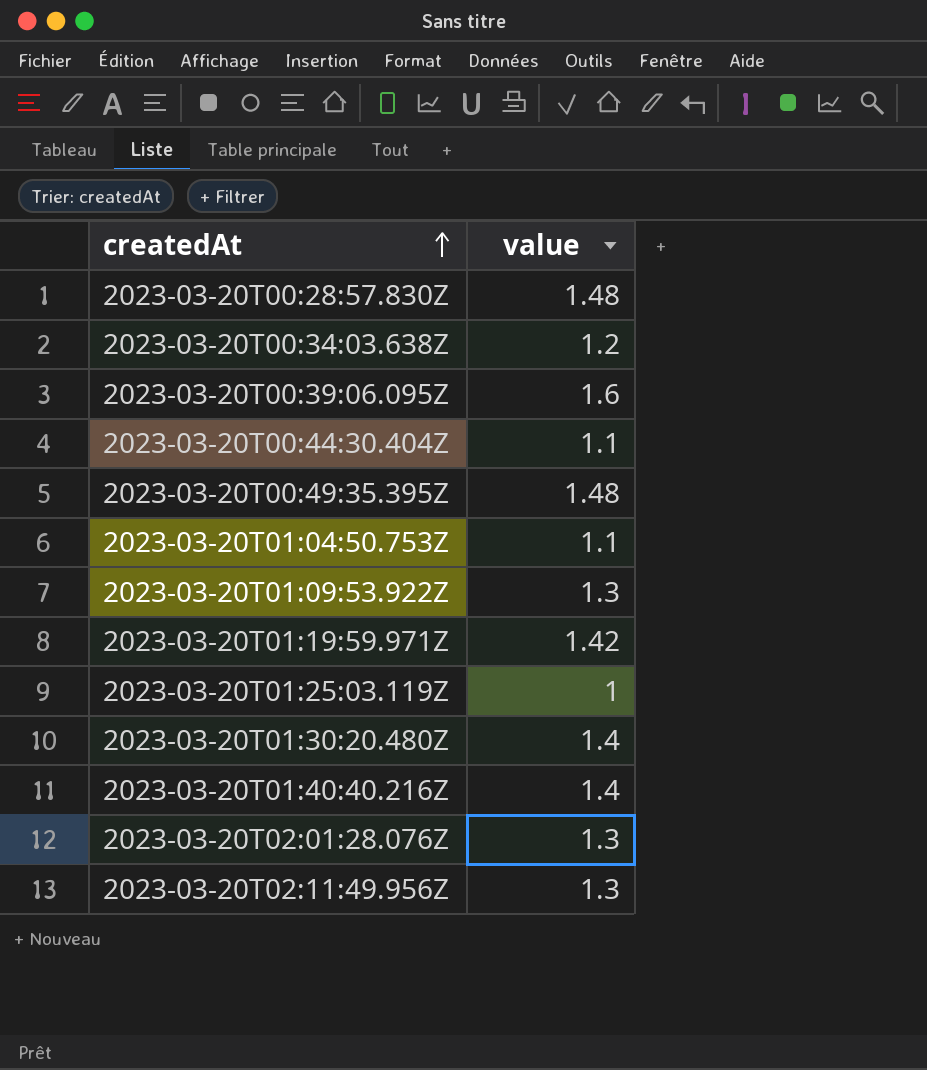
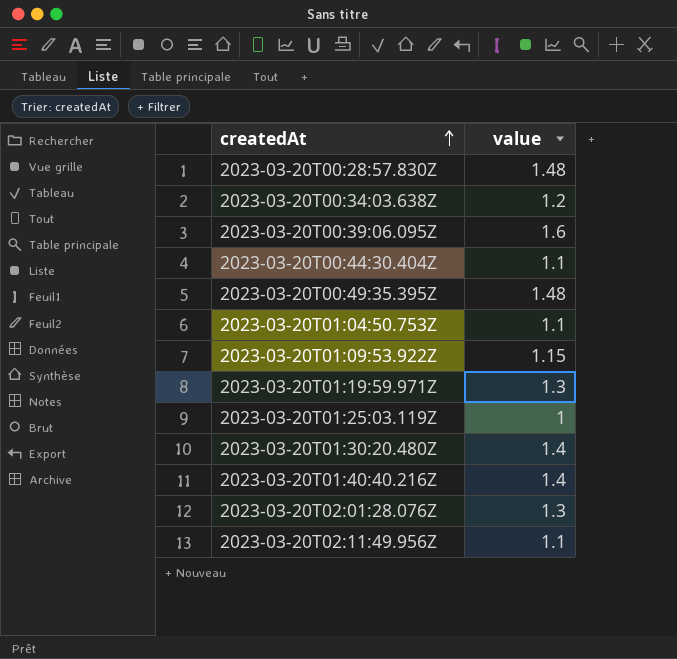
2023-03-20T01:09:53.922Z | value: 1.3 -> 1.15
2023-03-20T01:19:59.971Z | value: 1.42 -> 1.3
2023-03-20T02:11:49.956Z | value: 1.3 -> 1.1

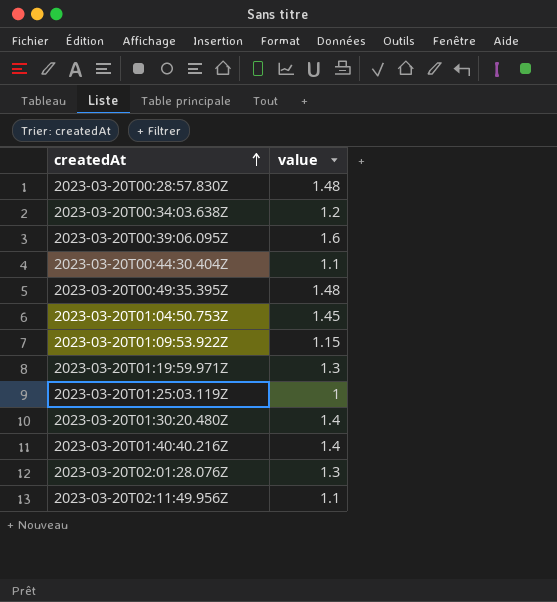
2023-03-20T01:04:50.753Z | value: 1.1 -> 1.45

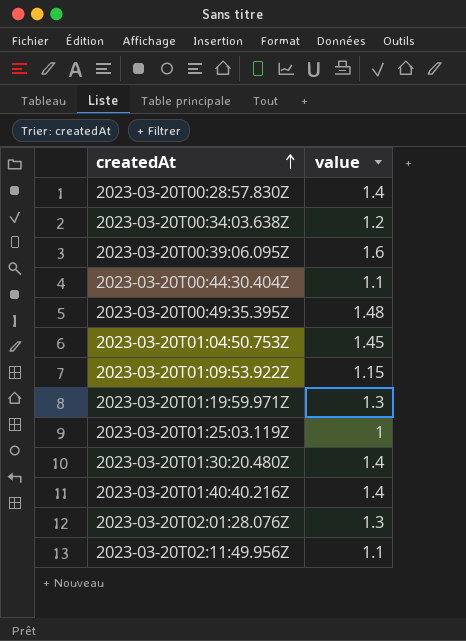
2023-03-20T00:28:57.830Z | value: 1.48 -> 1.4

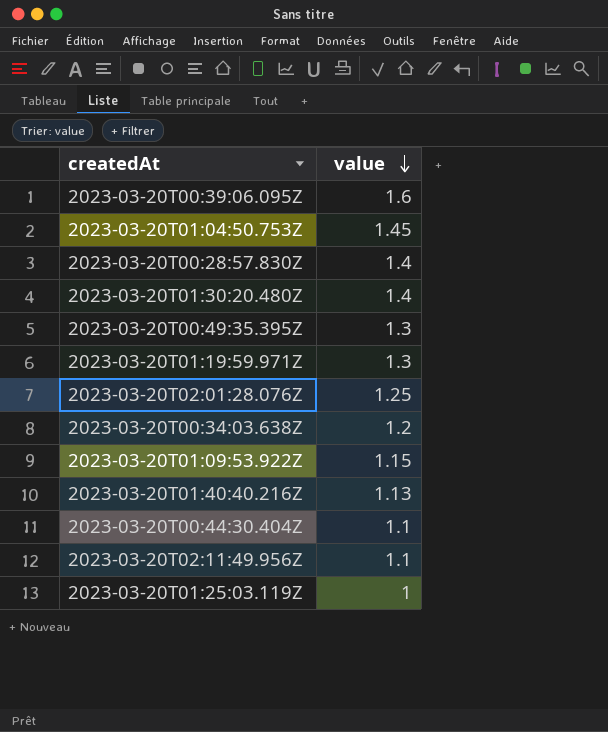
row order: createdAt ascending -> value descending
2023-03-20T00:49:35.395Z | value: 1.48 -> 1.3
2023-03-20T02:01:28.076Z | value: 1.3 -> 1.25
2023-03-20T01:40:40.216Z | value: 1.4 -> 1.13

